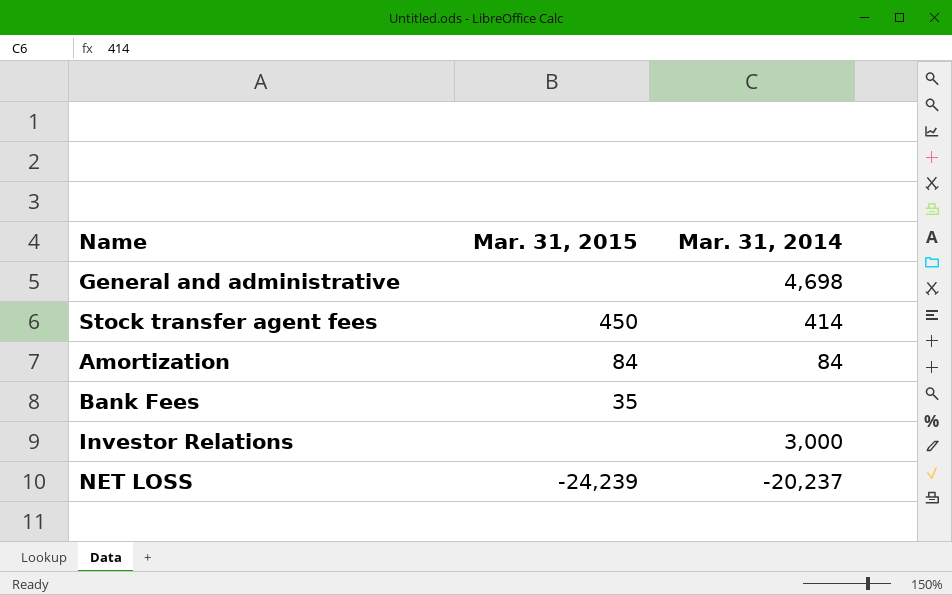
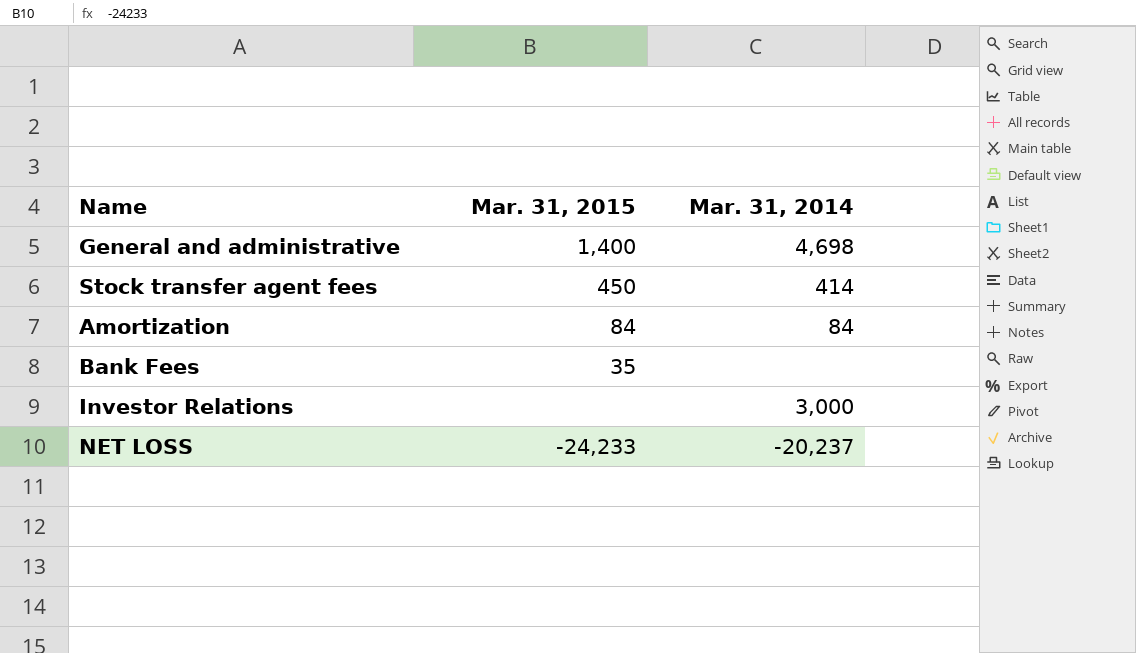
General and administrative | Mar. 31, 2015: none -> 1,400
NET LOSS | Mar. 31, 2015: -24,239 -> -24,233

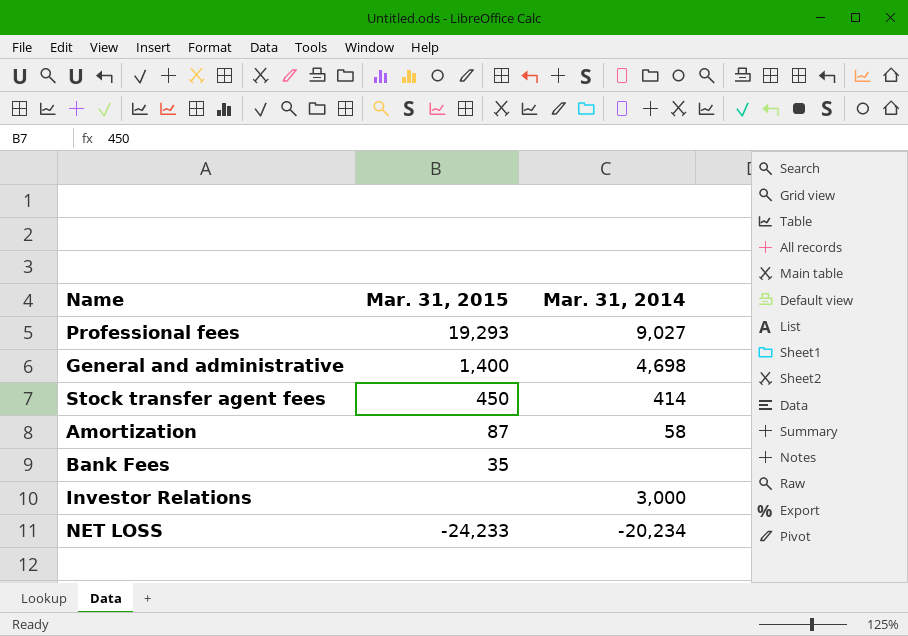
row Professional fees: none -> 19,293 | 9,027
Amortization | Mar. 31, 2015: 84 -> 87
Amortization | Mar. 31, 2014: 84 -> 58
NET LOSS | Mar. 31, 2014: -20,237 -> -20,234

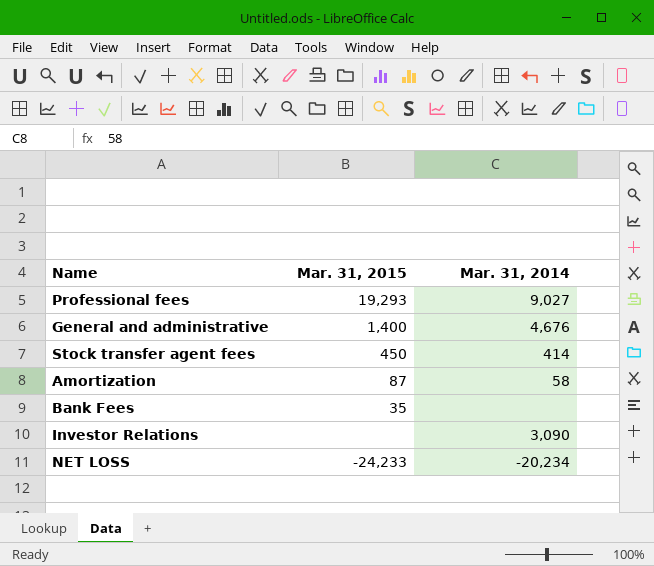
General and administrative | Mar. 31, 2014: 4,698 -> 4,676
Investor Relations | Mar. 31, 2014: 3,000 -> 3,090

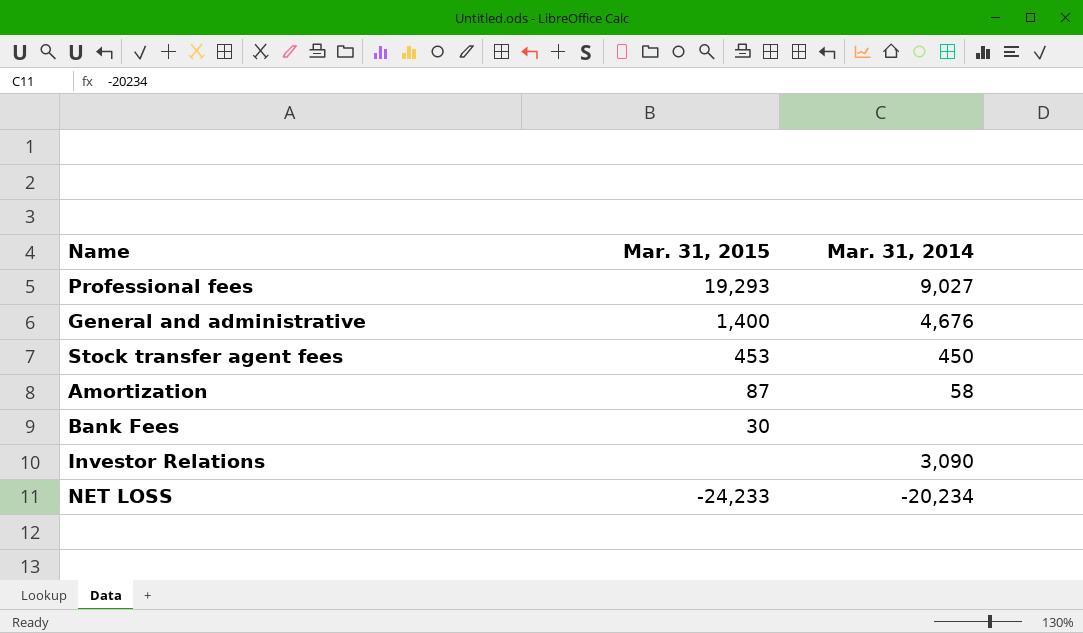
Stock transfer agent fees | Mar. 31, 2015: 450 -> 453
Stock transfer agent fees | Mar. 31, 2014: 414 -> 450
Bank Fees | Mar. 31, 2015: 35 -> 30

